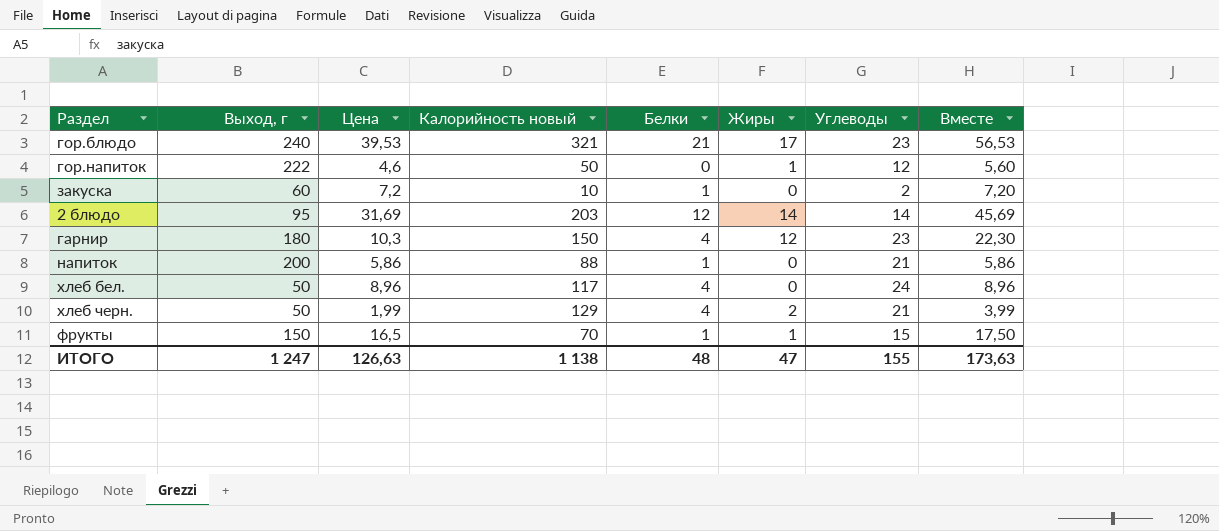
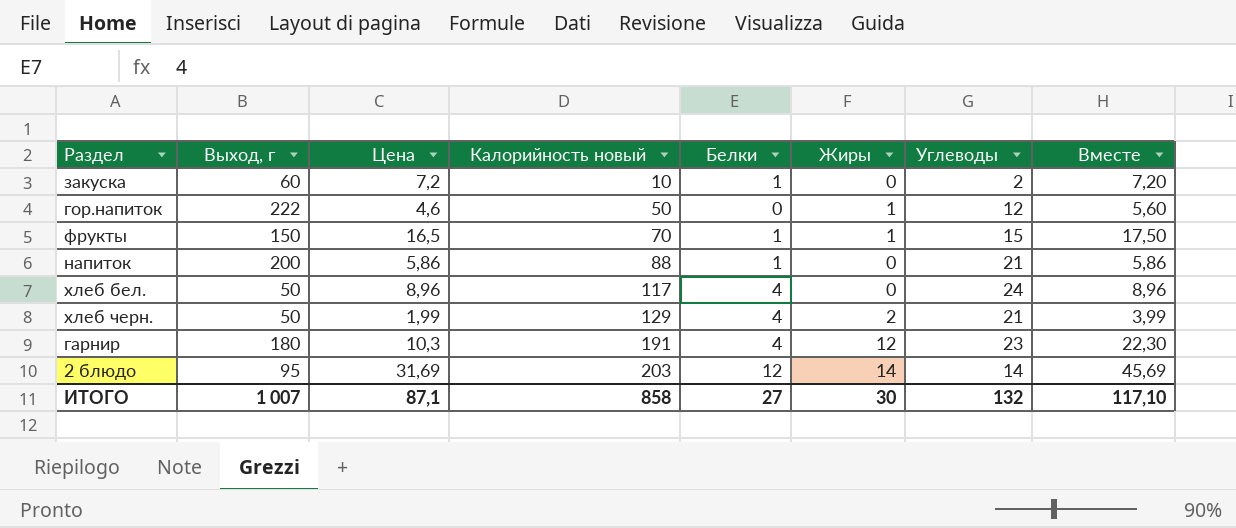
row order: none -> Калорийность новый ascending
row гор.блюдо: 240 | 39,53 | 321 | 21 | 17 | 23 | 56,53 -> none
гарнир | Калорийность новый: 150 -> 191
ИТОГО | Выход, г: 1 247 -> 1 007
ИТОГО | Цена: 126,63 -> 87,1
ИТОГО | Калорийность новый: 1 138 -> 858
ИТОГО | Белки: 48 -> 27
ИТОГО | Жиры: 47 -> 30
ИТОГО | Углеводы: 155 -> 132
ИТОГО | Вместе: 173,63 -> 117,10

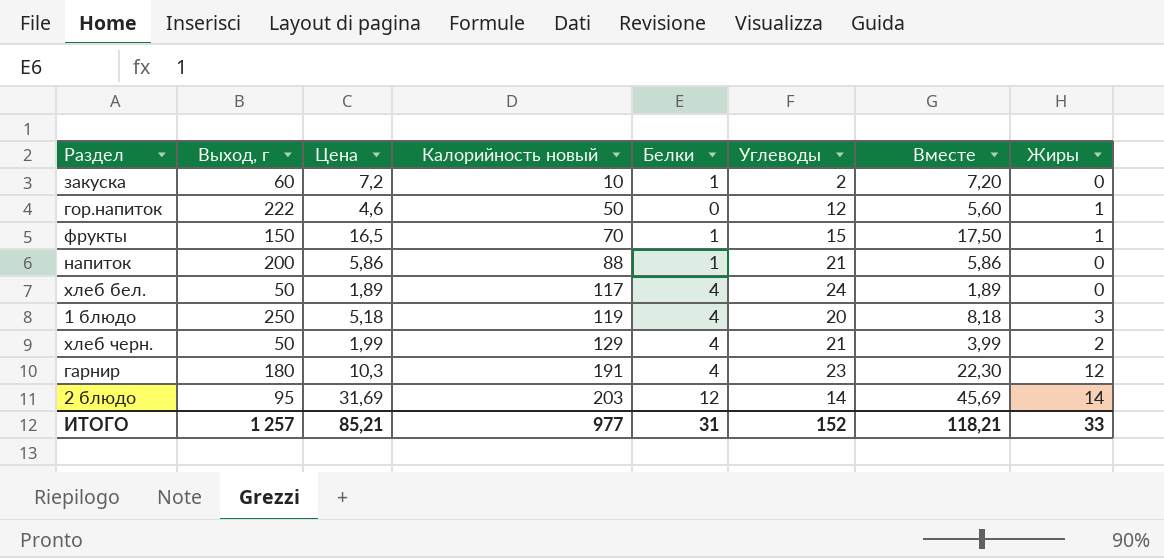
column Жиры | position: 6 -> 8
хлеб бел. | Цена: 8,96 -> 1,89
хлеб бел. | Вместе: 8,96 -> 1,89
row 1 блюдо: none -> 250 | 5,18 | 119 | 4 | 20 | 8,18 | 3
ИТОГО | Выход, г: 1 007 -> 1 257
ИТОГО | Цена: 87,1 -> 85,21
ИТОГО | Калорийность новый: 858 -> 977
ИТОГО | Белки: 27 -> 31
ИТОГО | Углеводы: 132 -> 152
ИТОГО | Вместе: 117,10 -> 118,21
ИТОГО | Жиры: 30 -> 33

